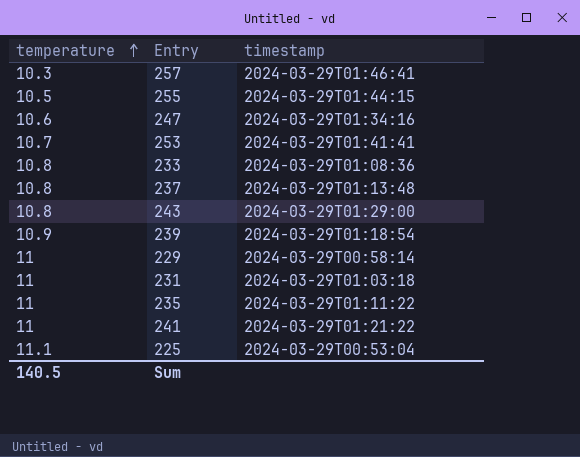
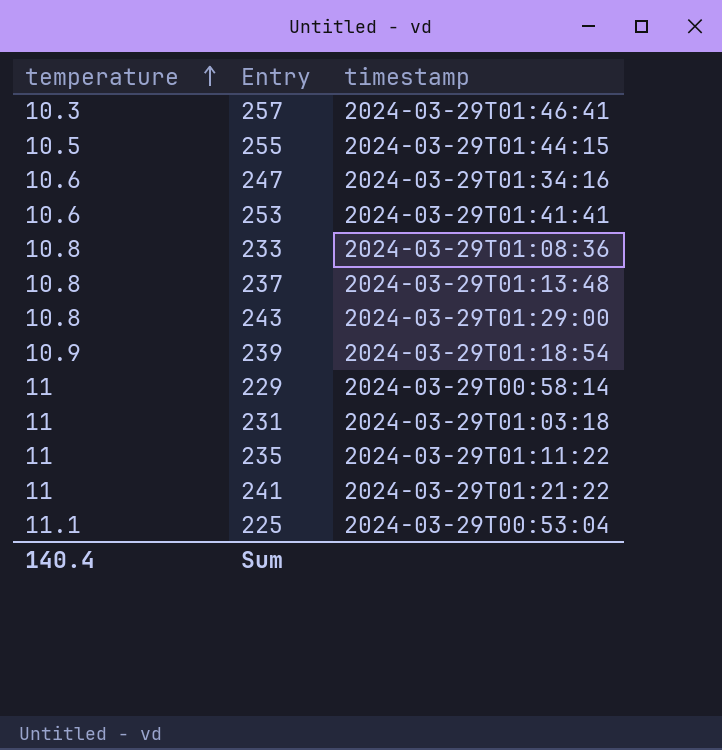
253 | temperature: 10.7 -> 10.6
Sum | temperature: 140.5 -> 140.4

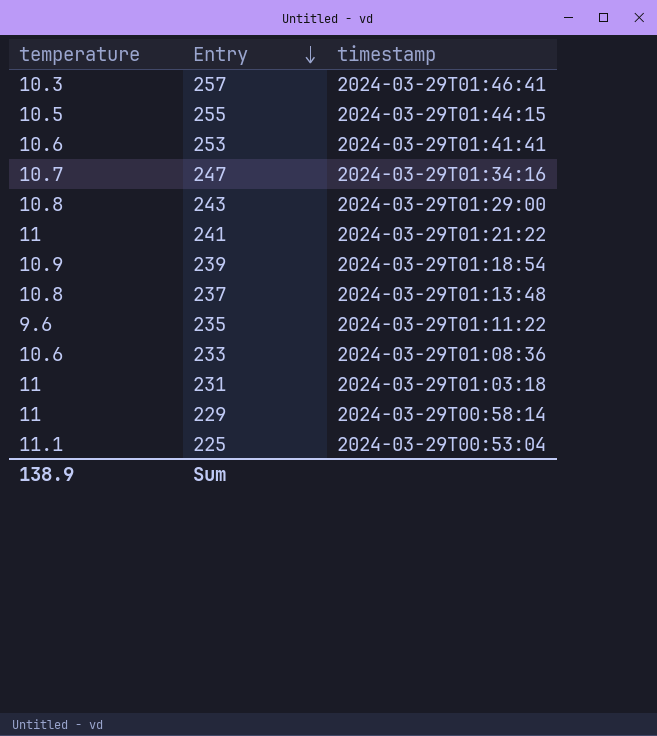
row order: temperature ascending -> Entry descending
247 | temperature: 10.6 -> 10.7
235 | temperature: 11 -> 9.6
233 | temperature: 10.8 -> 10.6
Sum | temperature: 140.4 -> 138.9

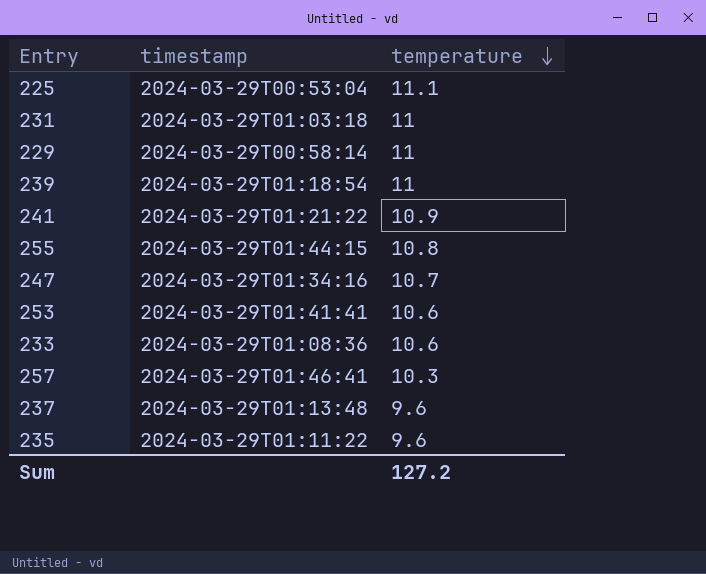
row order: Entry descending -> temperature descending
column temperature | position: 1 -> 3
row 243: 10.8 | 2024-03-29T01:29:00 -> none
239 | temperature: 10.9 -> 11
241 | temperature: 11 -> 10.9
255 | temperature: 10.5 -> 10.8
237 | temperature: 10.8 -> 9.6
Sum | temperature: 138.9 -> 127.2

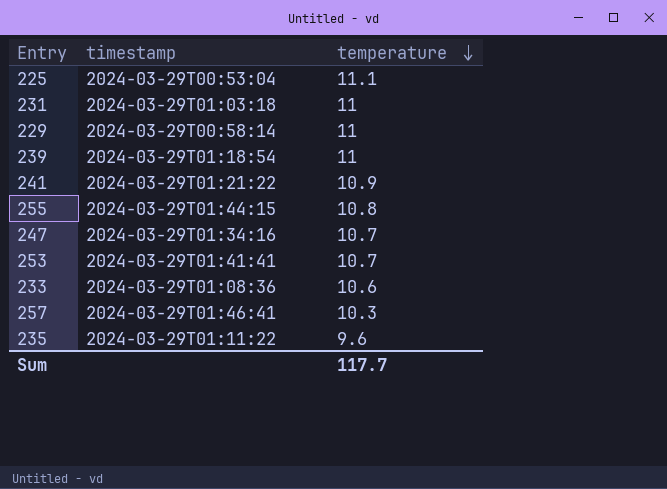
row 237: 2024-03-29T01:13:48 | 9.6 -> none
253 | temperature: 10.6 -> 10.7
Sum | temperature: 127.2 -> 117.7

